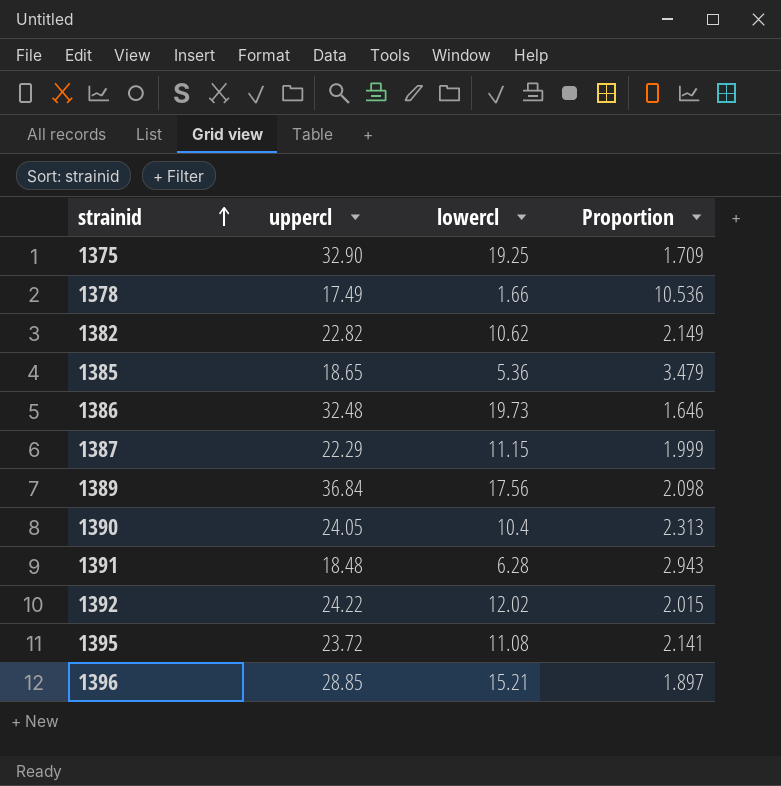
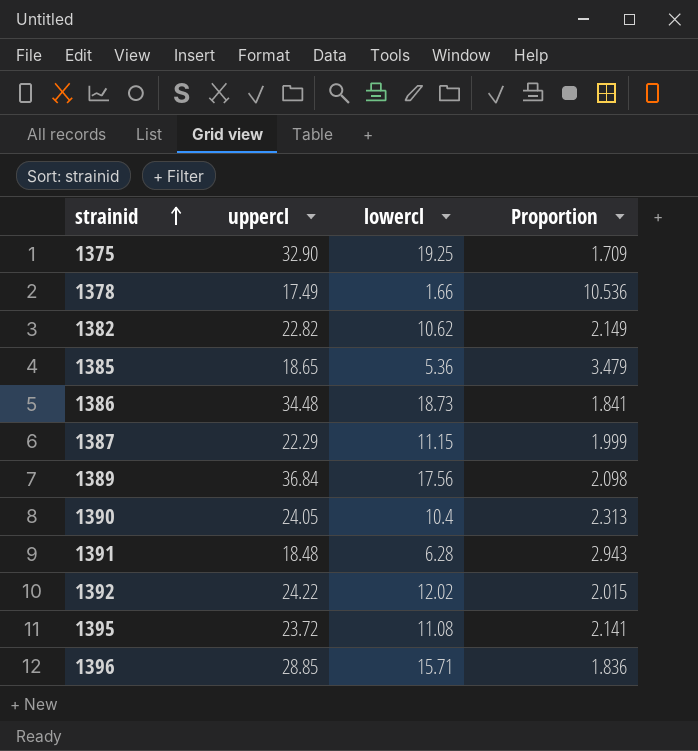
1386 | uppercl: 32.48 -> 34.48
1386 | lowercl: 19.73 -> 18.73
1386 | Proportion: 1.646 -> 1.841
1396 | lowercl: 15.21 -> 15.71
1396 | Proportion: 1.897 -> 1.836

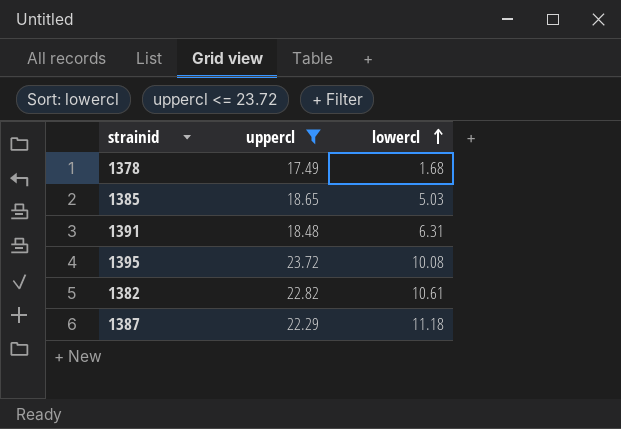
filter: none -> uppercl <= 23.72
row order: strainid ascending -> lowercl ascending
column Proportion | formula: [uppercl] / [lowercl] -> none
1378 | lowercl: 1.66 -> 1.68
1385 | lowercl: 5.36 -> 5.03
1391 | lowercl: 6.28 -> 6.31
1395 | lowercl: 11.08 -> 10.08
1382 | lowercl: 10.62 -> 10.61
1387 | lowercl: 11.15 -> 11.18

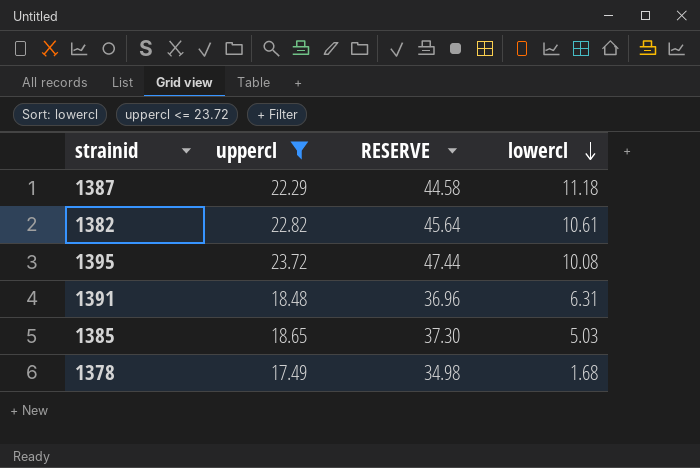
row order: lowercl ascending -> lowercl descending
column RESERVE | formula: none -> [uppercl] * 2

